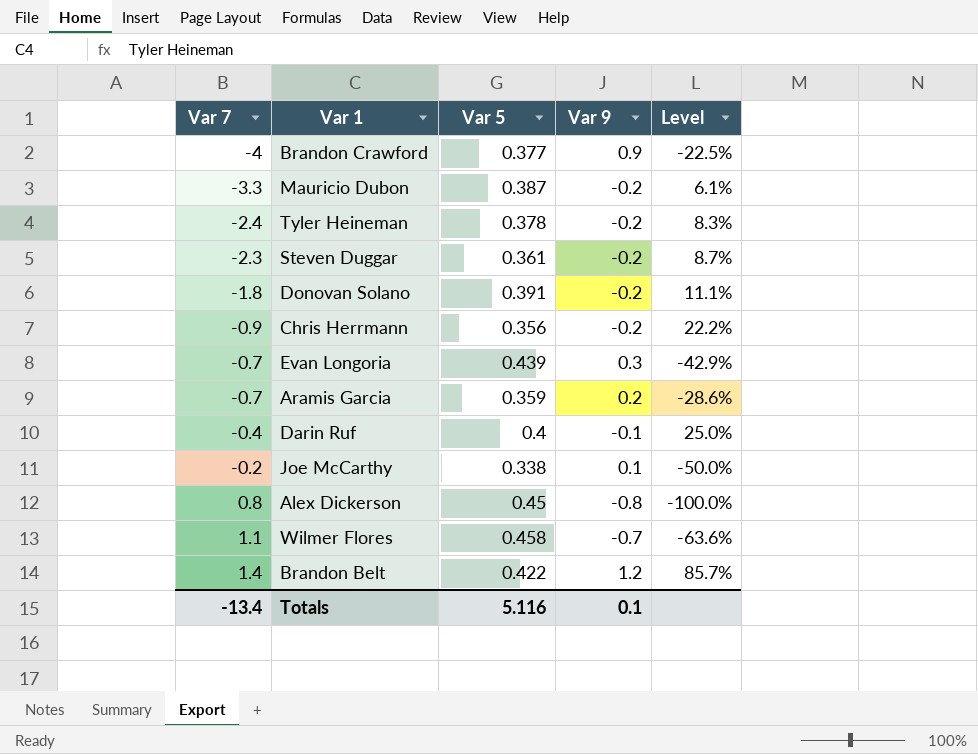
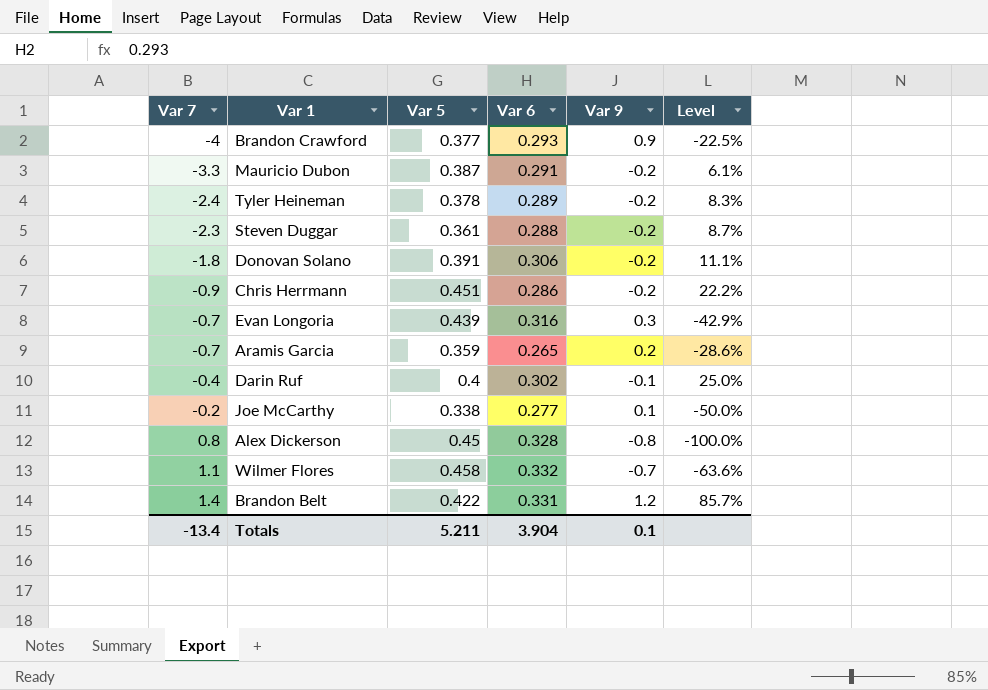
column Var 6 | position: none -> 4
Chris Herrmann | Var 5: 0.356 -> 0.451
Totals | Var 5: 5.116 -> 5.211

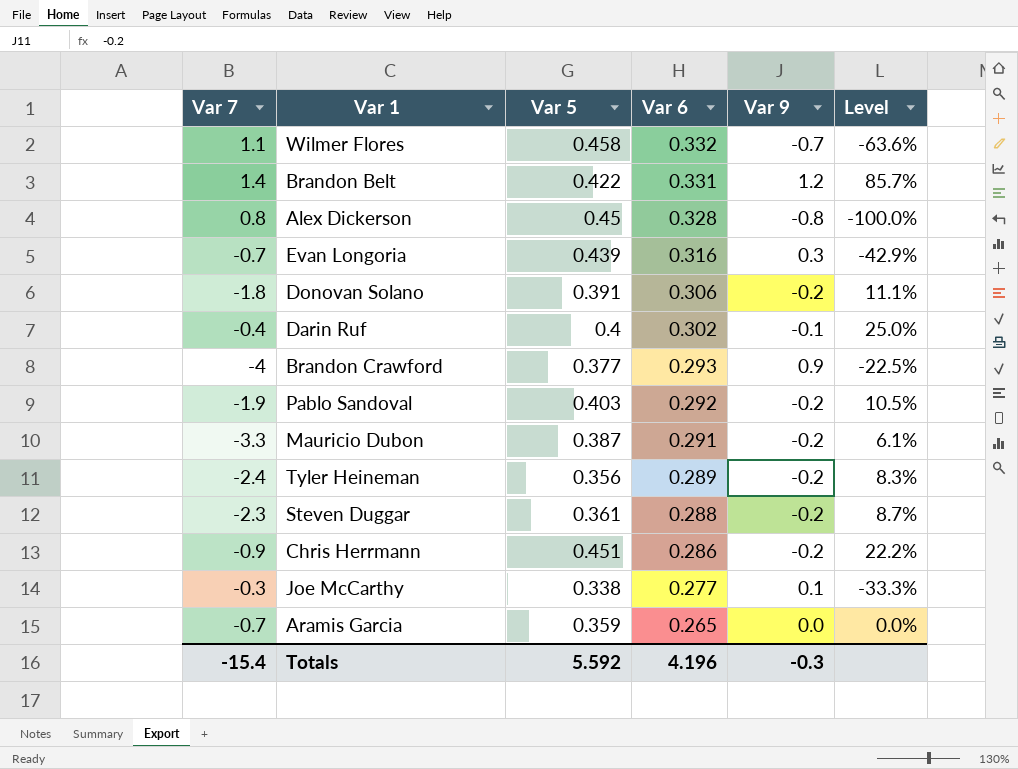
row order: Var 7 ascending -> Var 6 descending
row Pablo Sandoval: none -> -1.9 | 0.403 | 0.292 | -0.2 | 10.5%
Tyler Heineman | Var 5: 0.378 -> 0.356
Joe McCarthy | Var 7: -0.2 -> -0.3
Joe McCarthy | Level: -50.0% -> -33.3%
Aramis Garcia | Var 9: 0.2 -> 0.0
Aramis Garcia | Level: -28.6% -> 0.0%
Totals | Var 7: -13.4 -> -15.4
Totals | Var 5: 5.211 -> 5.592
Totals | Var 6: 3.904 -> 4.196
Totals | Var 9: 0.1 -> -0.3

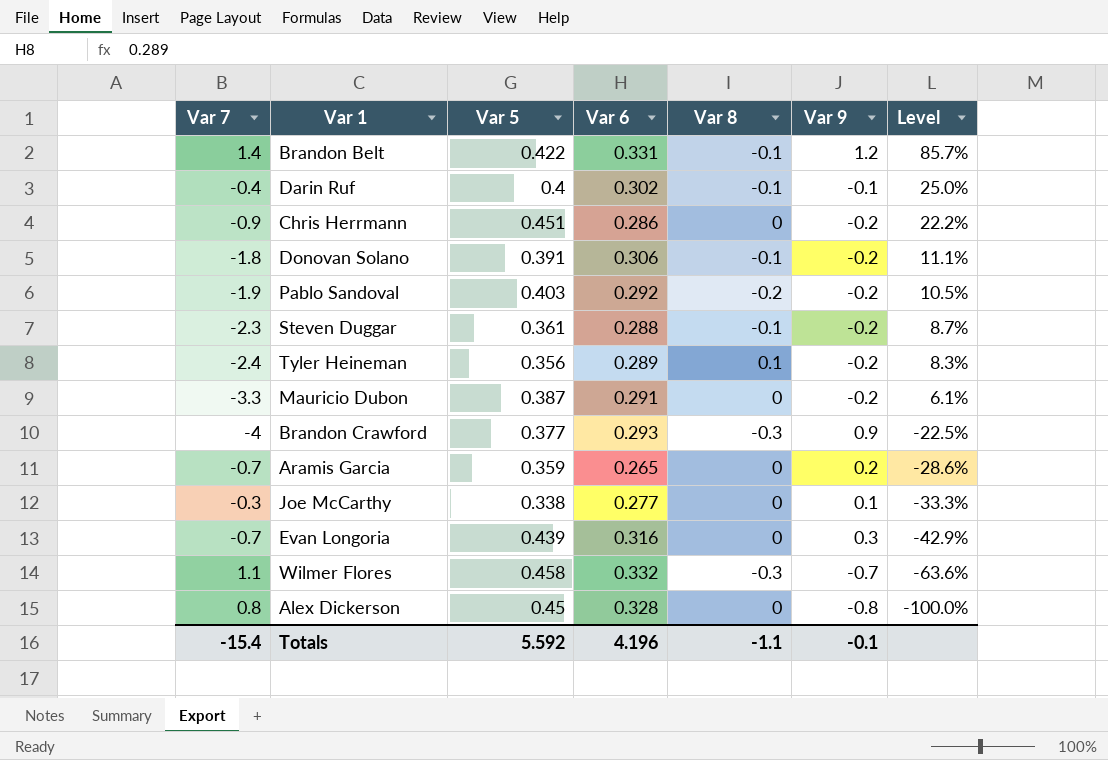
row order: Var 6 descending -> Level descending
column Var 8 | position: none -> 5
Aramis Garcia | Var 9: 0.0 -> 0.2
Aramis Garcia | Level: 0.0% -> -28.6%
Totals | Var 9: -0.3 -> -0.1

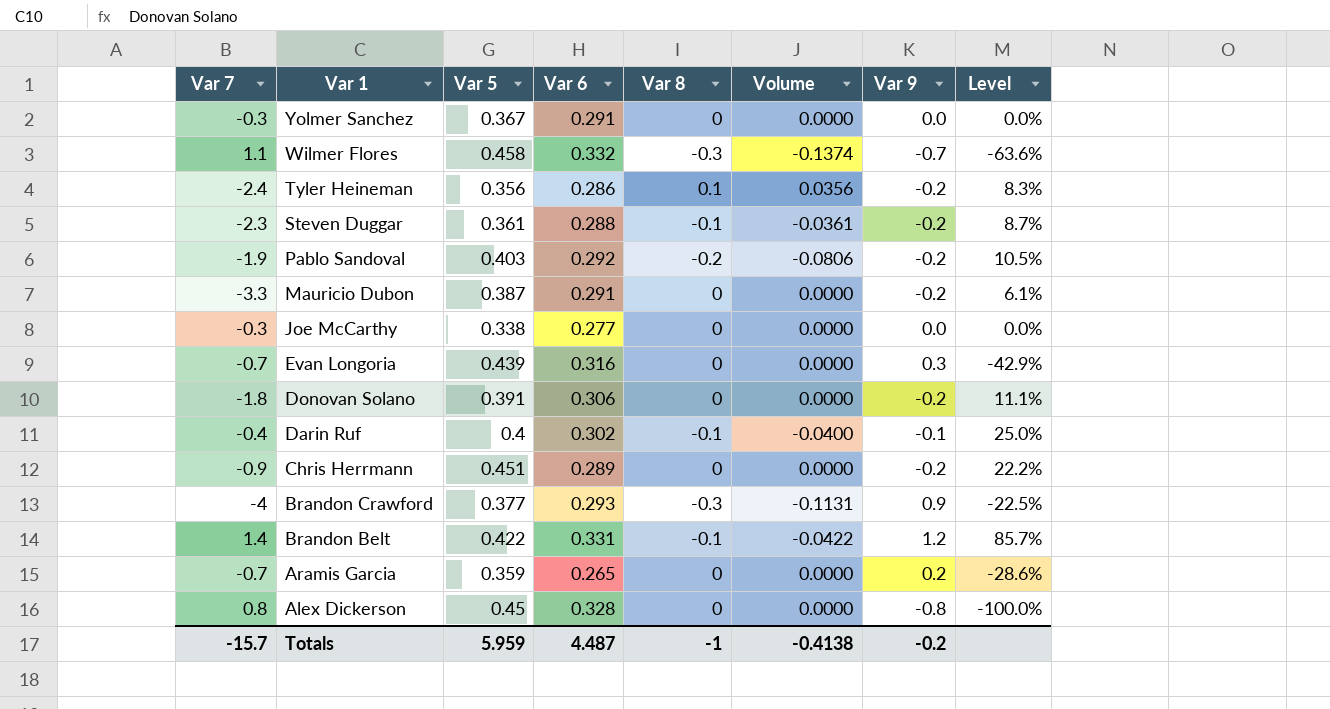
row order: Level descending -> Var 1 descending
column Volume | formula: none -> [Var 5] * [Var 8]
row Yolmer Sanchez: none -> -0.3 | 0.367 | 0.291 | 0 | 0.0000 | 0.0 | 0.0%
Tyler Heineman | Var 6: 0.289 -> 0.286
Joe McCarthy | Var 9: 0.1 -> 0.0
Joe McCarthy | Level: -33.3% -> 0.0%
Donovan Solano | Var 8: -0.1 -> 0
Chris Herrmann | Var 6: 0.286 -> 0.289
Totals | Var 7: -15.4 -> -15.7
Totals | Var 5: 5.592 -> 5.959
Totals | Var 6: 4.196 -> 4.487
Totals | Var 8: -1.1 -> -1
Totals | Var 9: -0.1 -> -0.2

